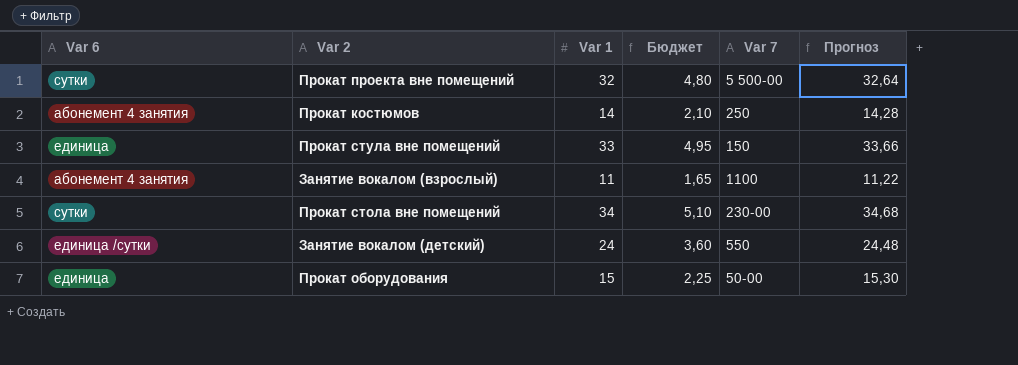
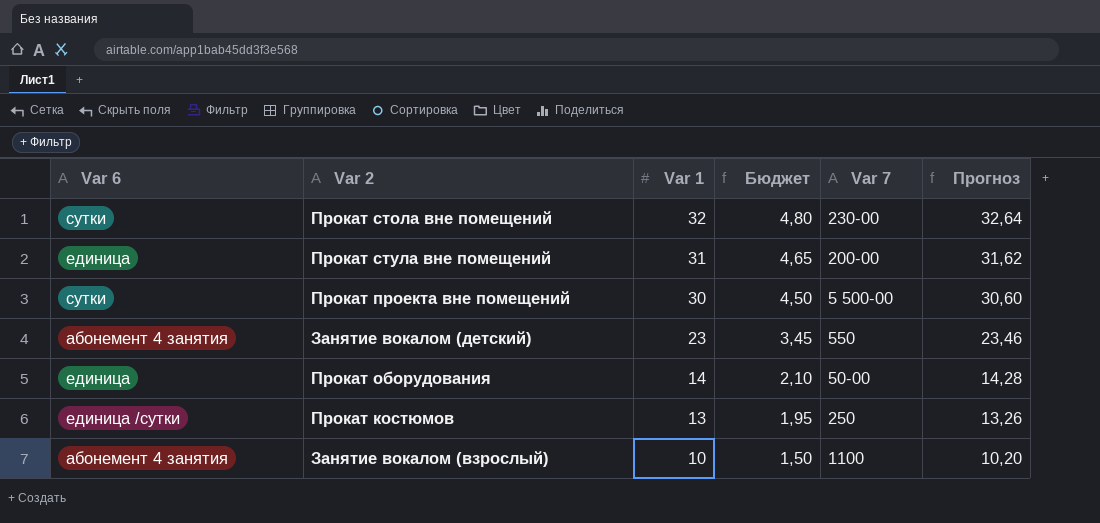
row order: none -> Var 1 descending
Прокат стола вне помещений | Var 1: 34 -> 32
Прокат стола вне помещений | Бюджет: 5,10 -> 4,80
Прокат стола вне помещений | Прогноз: 34,68 -> 32,64
Прокат стула вне помещений | Var 1: 33 -> 31
Прокат стула вне помещений | Бюджет: 4,95 -> 4,65
Прокат стула вне помещений | Var 7: 150 -> 200-00
Прокат стула вне помещений | Прогноз: 33,66 -> 31,62
Прокат проекта вне помещений | Var 1: 32 -> 30
Прокат проекта вне помещений | Бюджет: 4,80 -> 4,50
Прокат проекта вне помещений | Прогноз: 32,64 -> 30,60
Занятие вокалом (детский) | Var 6: единица /сутки -> абонемент 4 занятия
Занятие вокалом (детский) | Var 1: 24 -> 23
Занятие вокалом (детский) | Бюджет: 3,60 -> 3,45
Занятие вокалом (детский) | Прогноз: 24,48 -> 23,46
Прокат оборудования | Var 1: 15 -> 14
Прокат оборудования | Бюджет: 2,25 -> 2,10
Прокат оборудования | Прогноз: 15,30 -> 14,28
Прокат костюмов | Var 6: абонемент 4 занятия -> единица /сутки
Прокат костюмов | Var 1: 14 -> 13
Прокат костюмов | Бюджет: 2,10 -> 1,95
Прокат костюмов | Прогноз: 14,28 -> 13,26
Занятие вокалом (взрослый) | Var 1: 11 -> 10
Занятие вокалом (взрослый) | Бюджет: 1,65 -> 1,50
Занятие вокалом (взрослый) | Прогноз: 11,22 -> 10,20

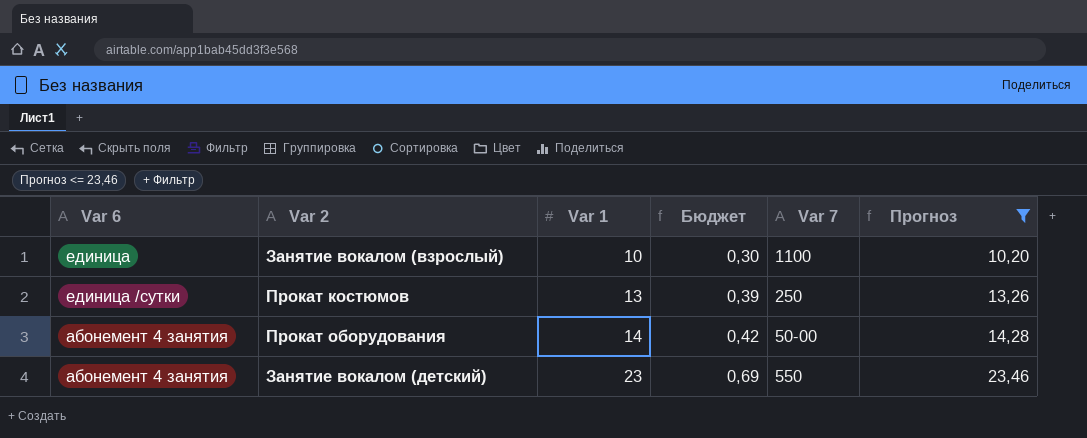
filter: none -> Прогноз <= 23,46
row order: Var 1 descending -> Var 1 ascending
column Бюджет | formula: [Var 1] * 0,15 -> [Var 1] * 0,03
Занятие вокалом (взрослый) | Var 6: абонемент 4 занятия -> единица
Прокат оборудования | Var 6: единица -> абонемент 4 занятия

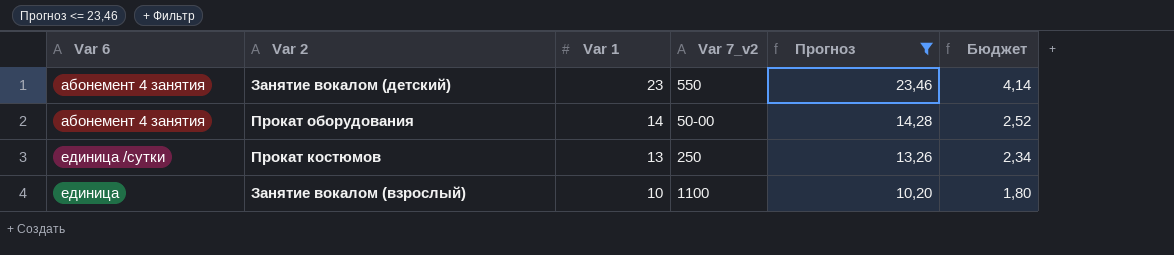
row order: Var 1 ascending -> Var 1 descending
column name: Var 7 -> Var 7_v2
column Бюджет | formula: [Var 1] * 0,03 -> [Var 1] * 0,18
column Бюджет | position: 4 -> 6

